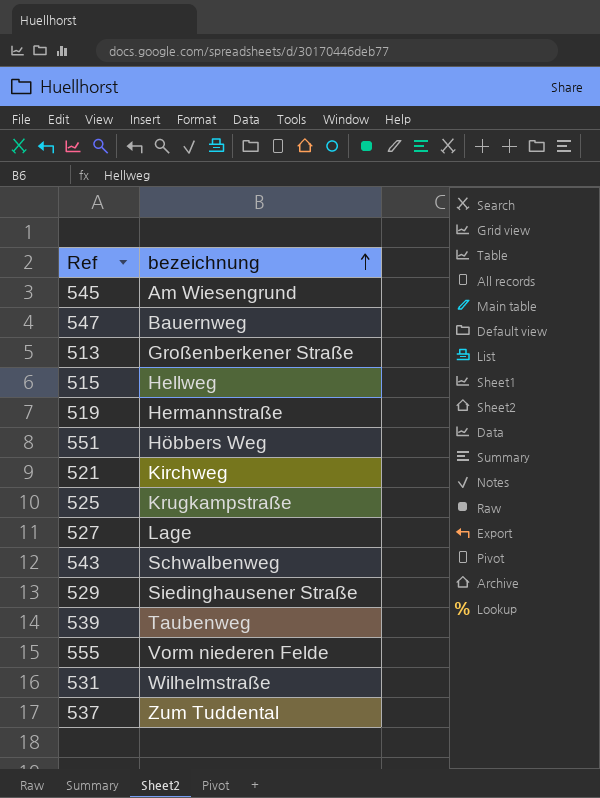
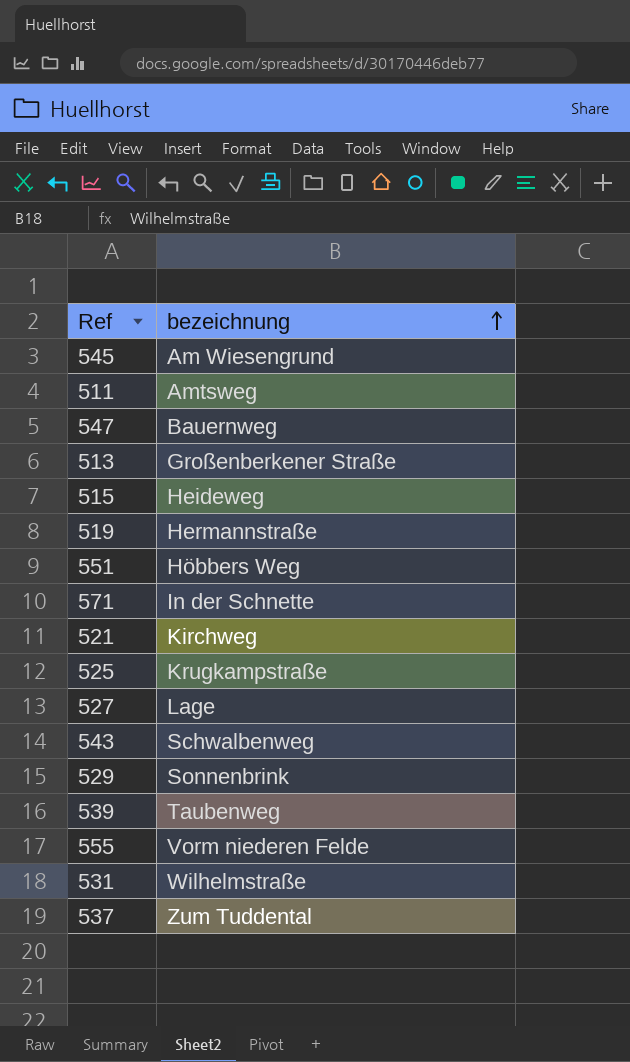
row 511: none -> Amtsweg
515 | bezeichnung: Hellweg -> Heideweg
row 571: none -> In der Schnette
529 | bezeichnung: Siedinghausener Straße -> Sonnenbrink

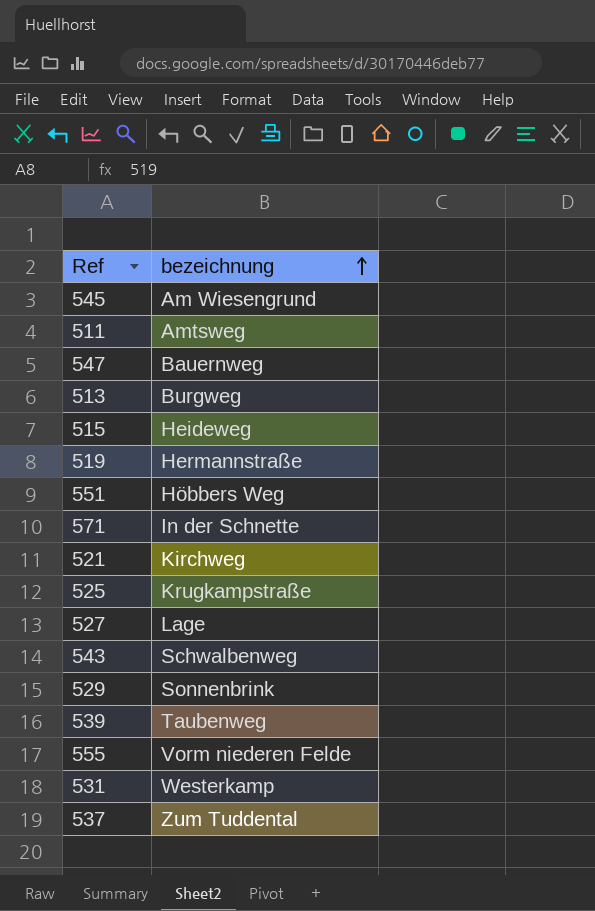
513 | bezeichnung: Großenberkener Straße -> Burgweg
531 | bezeichnung: Wilhelmstraße -> Westerkamp

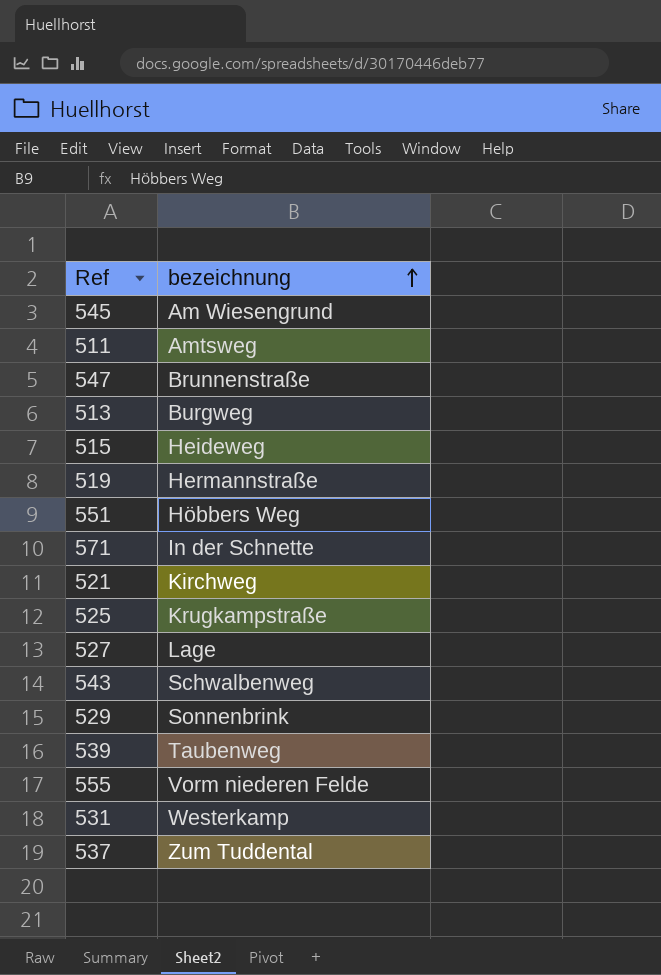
547 | bezeichnung: Bauernweg -> Brunnenstraße

